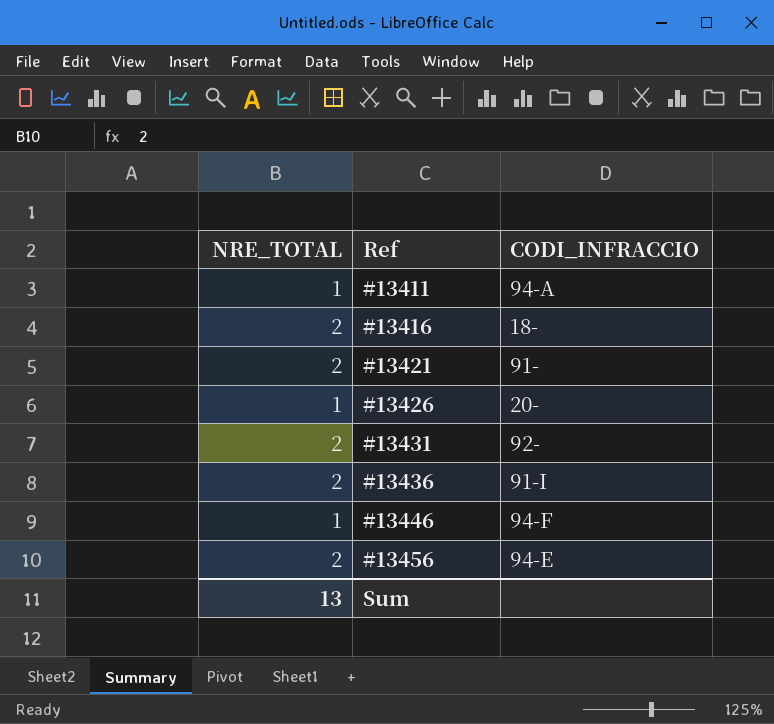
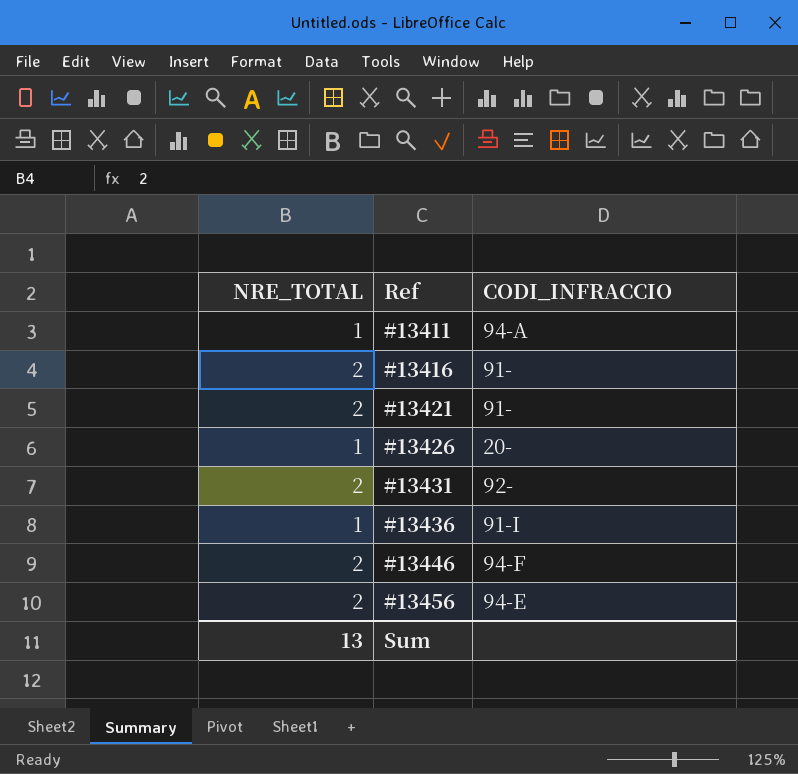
#13416 | CODI_INFRACCIO: 18- -> 91-
#13436 | NRE_TOTAL: 2 -> 1
#13446 | NRE_TOTAL: 1 -> 2

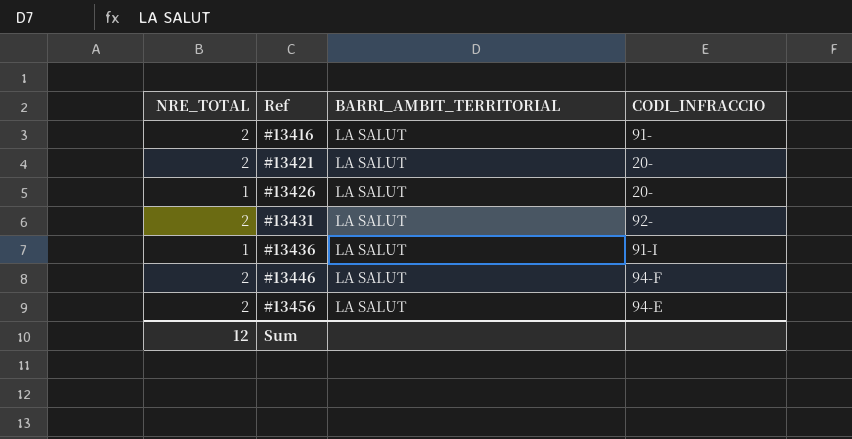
column BARRI_AMBIT_TERRITORIAL | position: none -> 3
row #13411: 1 | 94-A -> none
#13421 | CODI_INFRACCIO: 91- -> 20-
Sum | NRE_TOTAL: 13 -> 12

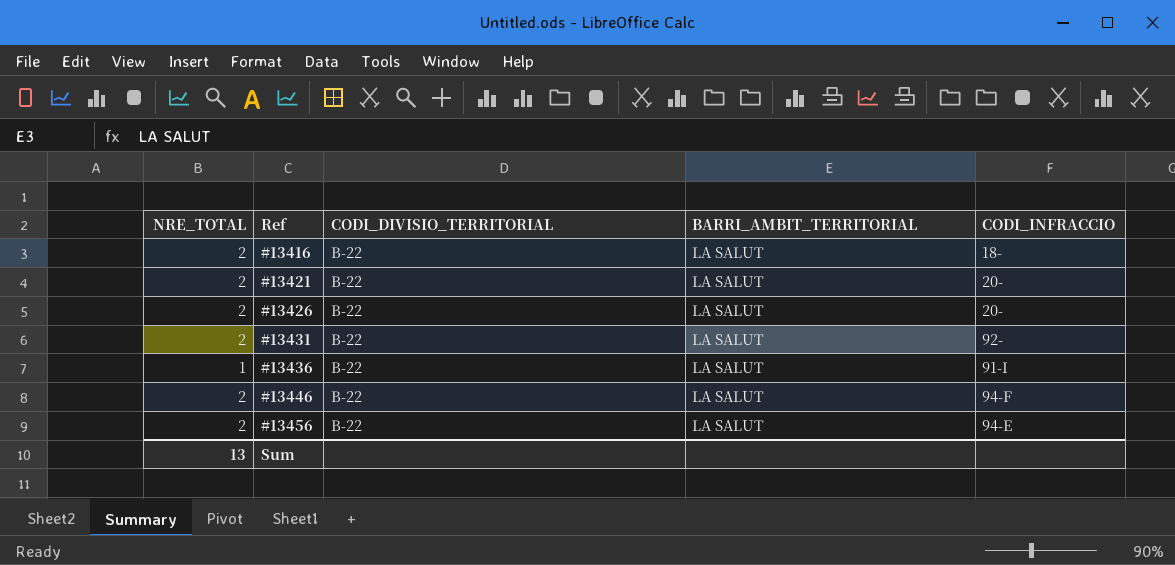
column CODI_DIVISIO_TERRITORIAL | position: none -> 3
#13416 | CODI_INFRACCIO: 91- -> 18-
#13426 | NRE_TOTAL: 1 -> 2
Sum | NRE_TOTAL: 12 -> 13

